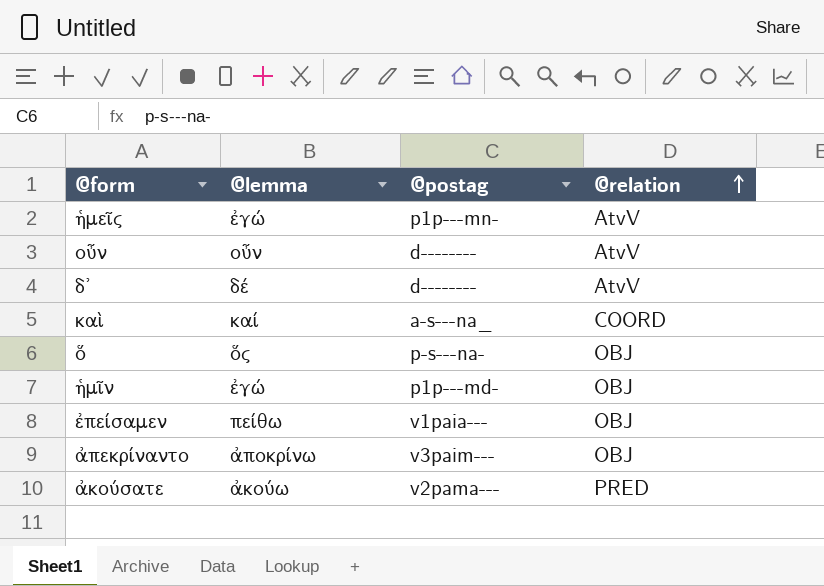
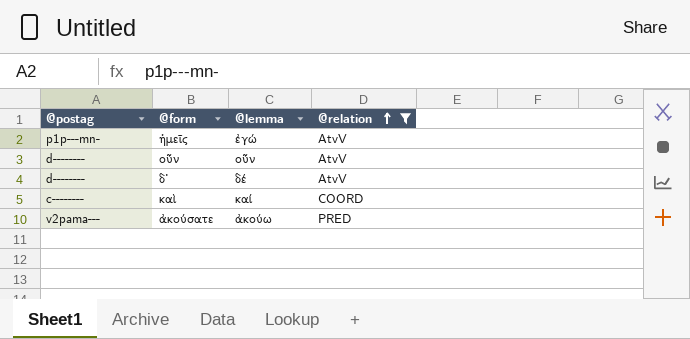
filter: none -> @relation != OBJ
column @postag | position: 3 -> 1
καὶ | @postag: a-s---na_ -> c--------

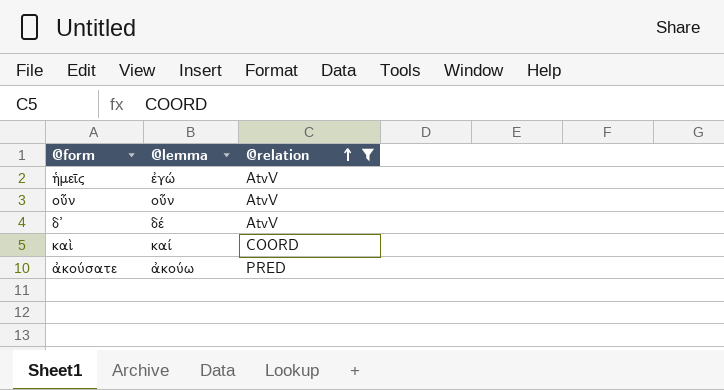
column @postag | position: 1 -> none

